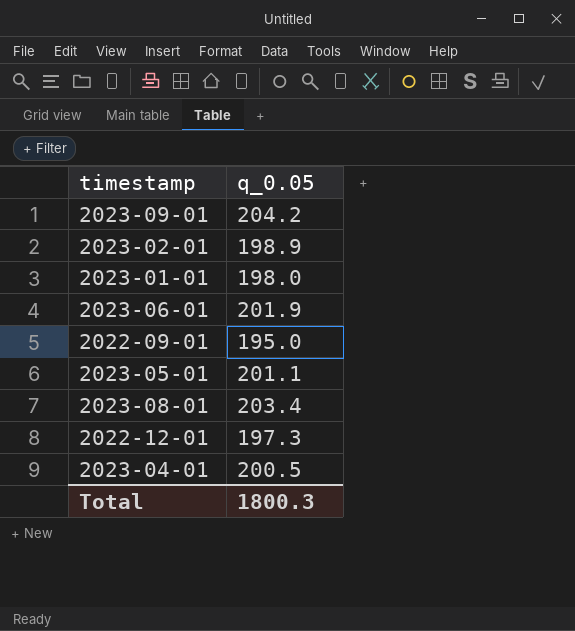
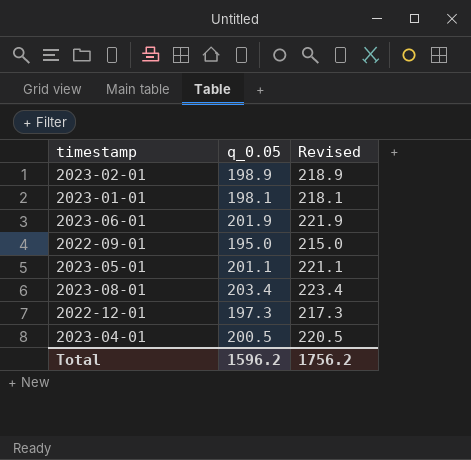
column Revised | formula: none -> [q_0.05] + 20
row 2023-09-01: 204.2 -> none
2023-01-01 | q_0.05: 198.0 -> 198.1
Total | q_0.05: 1800.3 -> 1596.2

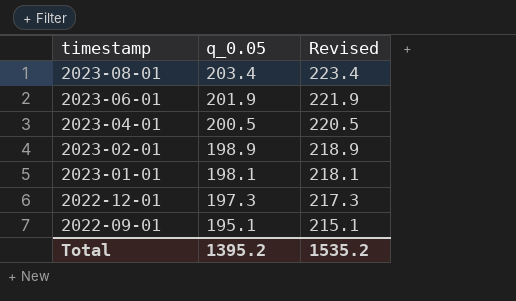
row order: none -> timestamp descending
row 2023-05-01: 201.1 | 221.1 -> none
2022-09-01 | q_0.05: 195.0 -> 195.1
2022-09-01 | Revised: 215.0 -> 215.1
Total | q_0.05: 1596.2 -> 1395.2
Total | Revised: 1756.2 -> 1535.2

